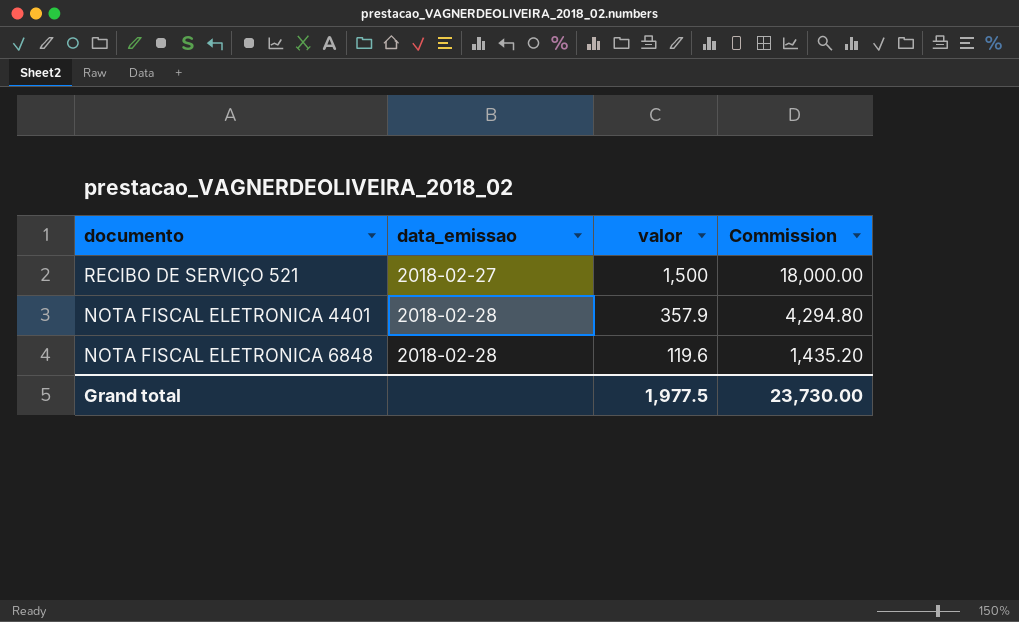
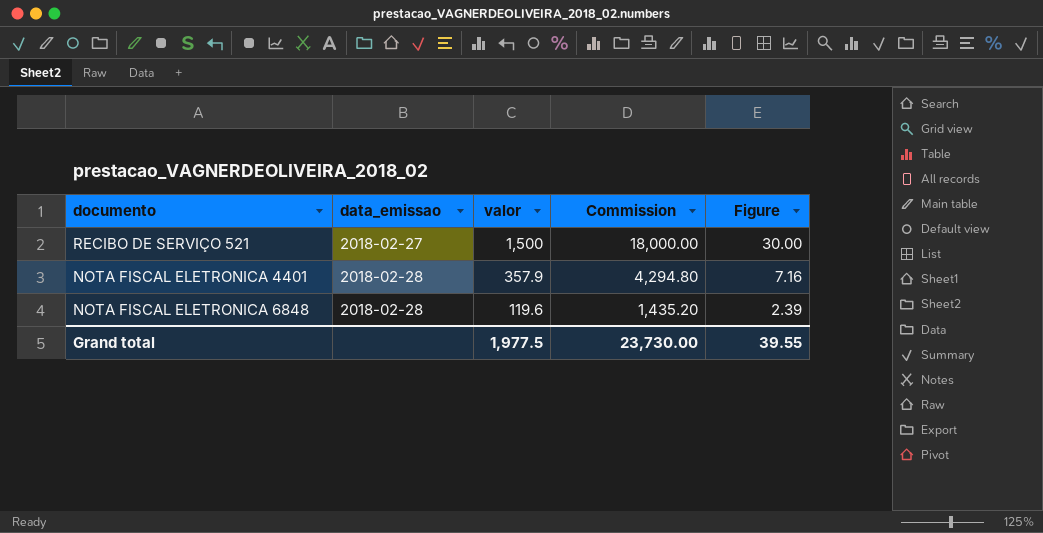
column Figure | formula: none -> [valor] * 0.02

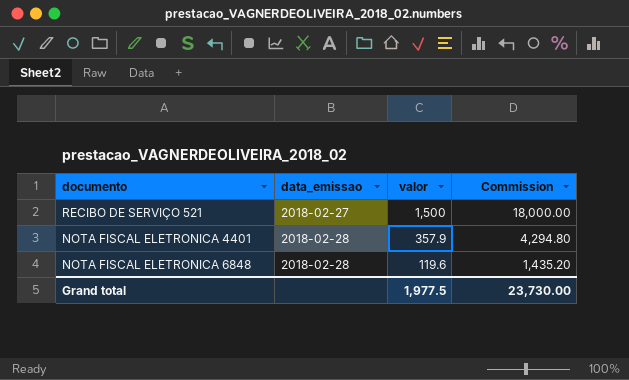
column Figure | formula: [valor] * 0.02 -> none

